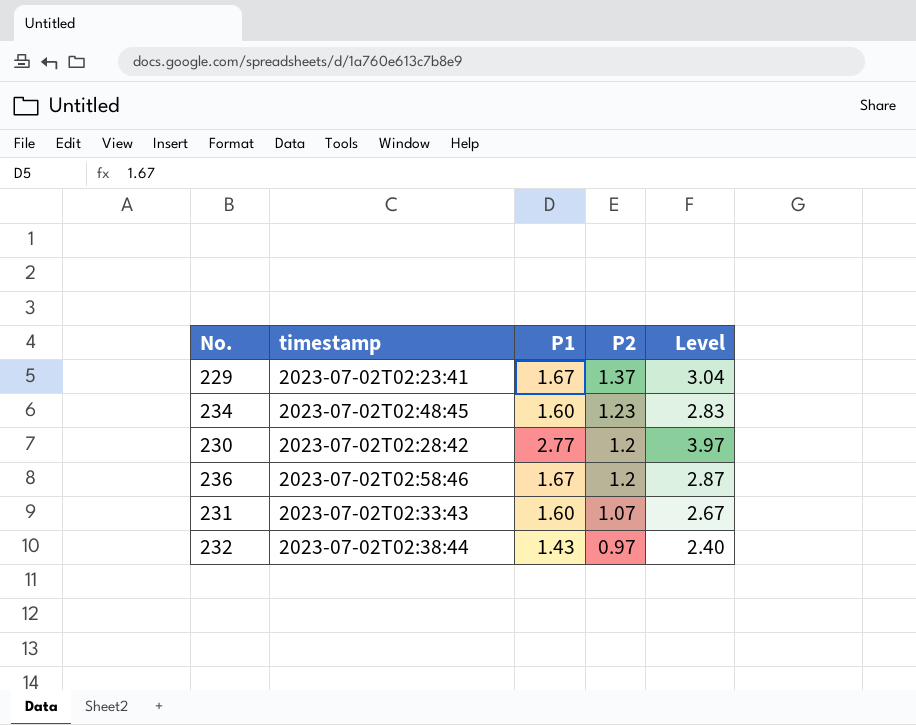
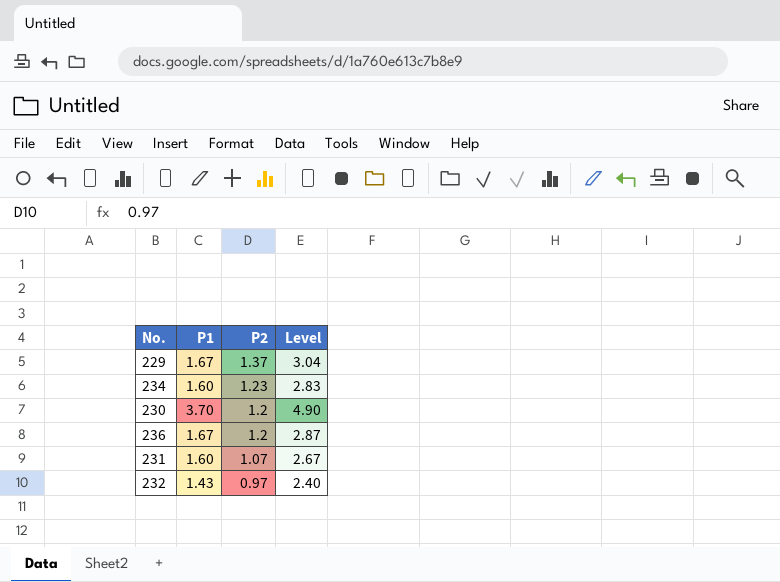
column timestamp | position: 2 -> none
230 | P1: 2.77 -> 3.70
230 | Level: 3.97 -> 4.90

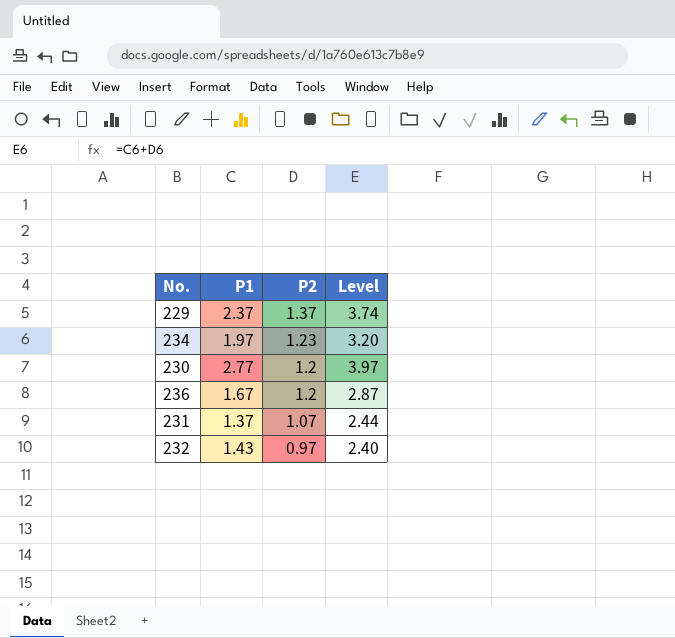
229 | P1: 1.67 -> 2.37
229 | Level: 3.04 -> 3.74
234 | P1: 1.60 -> 1.97
234 | Level: 2.83 -> 3.20
230 | P1: 3.70 -> 2.77
230 | Level: 4.90 -> 3.97
231 | P1: 1.60 -> 1.37
231 | Level: 2.67 -> 2.44

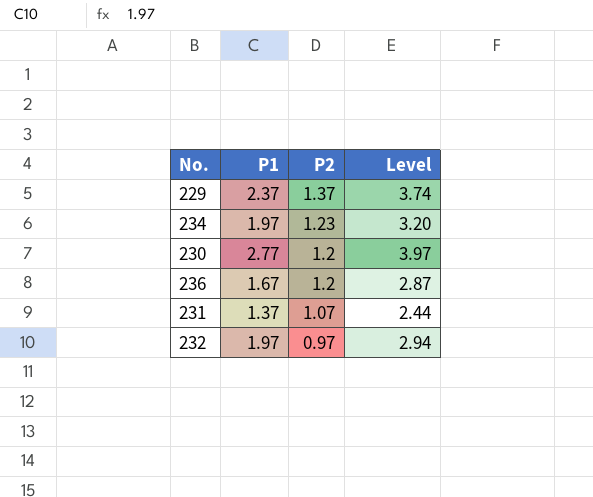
232 | P1: 1.43 -> 1.97
232 | Level: 2.40 -> 2.94

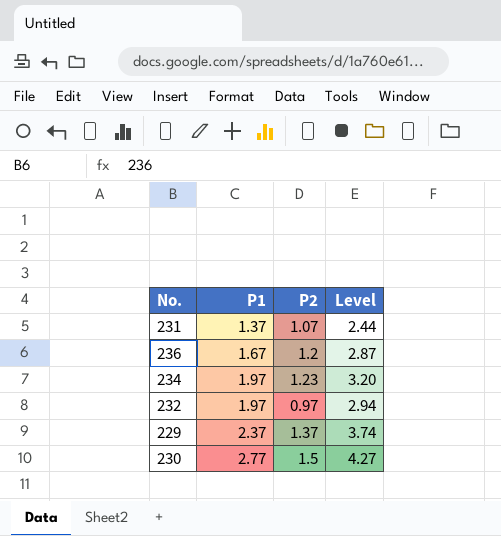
row order: P2 descending -> P1 ascending
230 | P2: 1.2 -> 1.5
230 | Level: 3.97 -> 4.27

